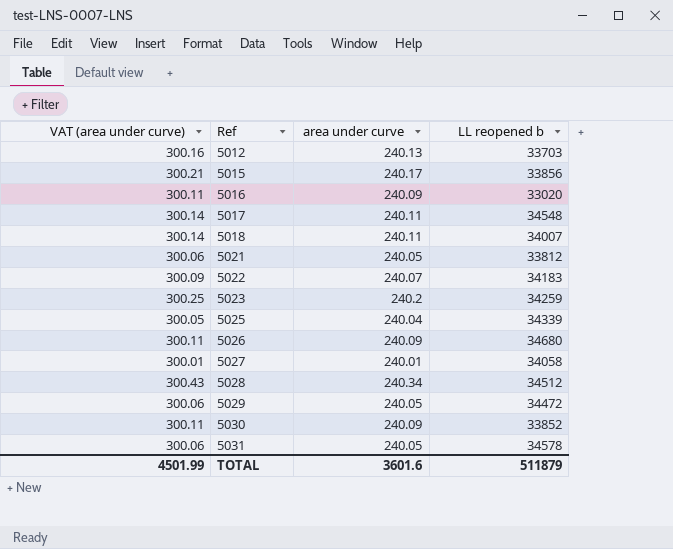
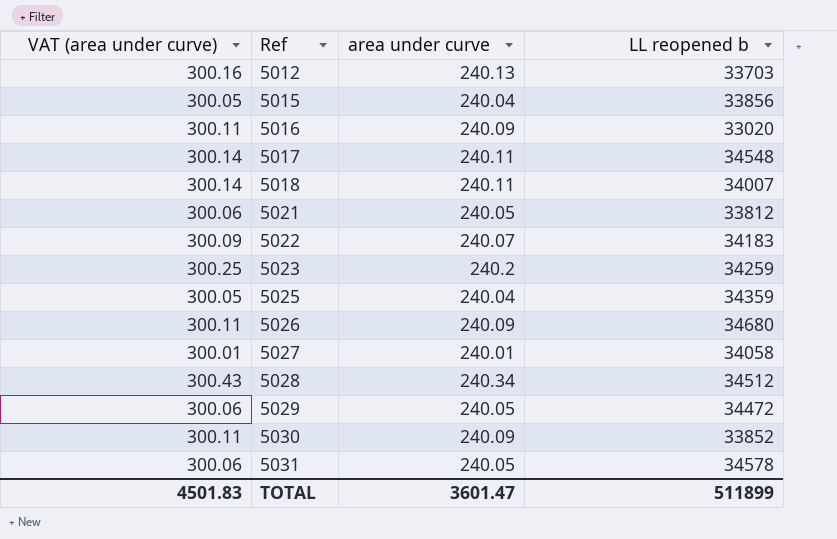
5015 | VAT (area under curve): 300.21 -> 300.05
5015 | area under curve: 240.17 -> 240.04
5025 | LL reopened b: 34339 -> 34359
TOTAL | VAT (area under curve): 4501.99 -> 4501.83
TOTAL | area under curve: 3601.6 -> 3601.47
TOTAL | LL reopened b: 511879 -> 511899

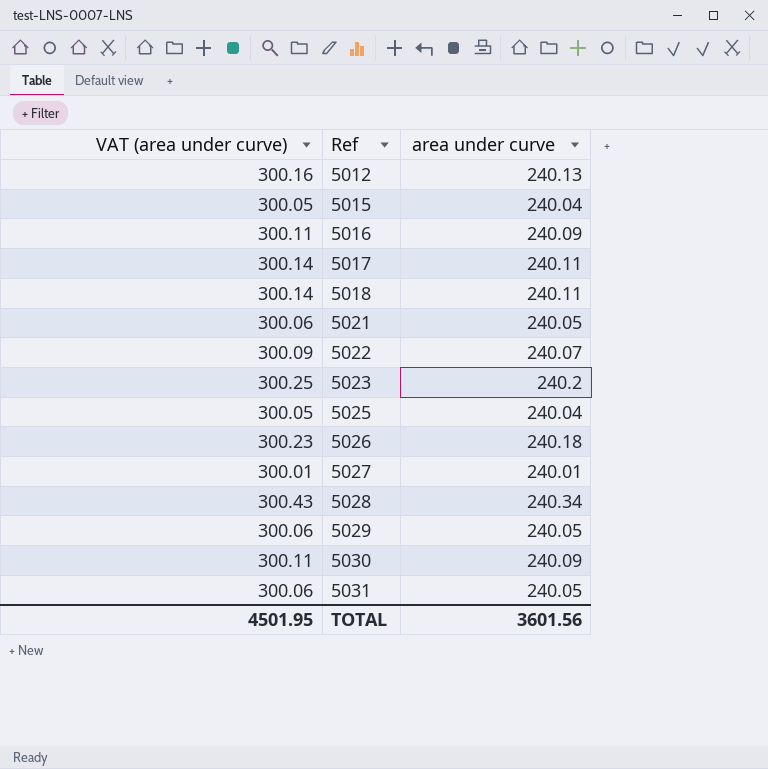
column LL reopened b | position: 4 -> none
5026 | VAT (area under curve): 300.11 -> 300.23
5026 | area under curve: 240.09 -> 240.18
TOTAL | VAT (area under curve): 4501.83 -> 4501.95
TOTAL | area under curve: 3601.47 -> 3601.56

